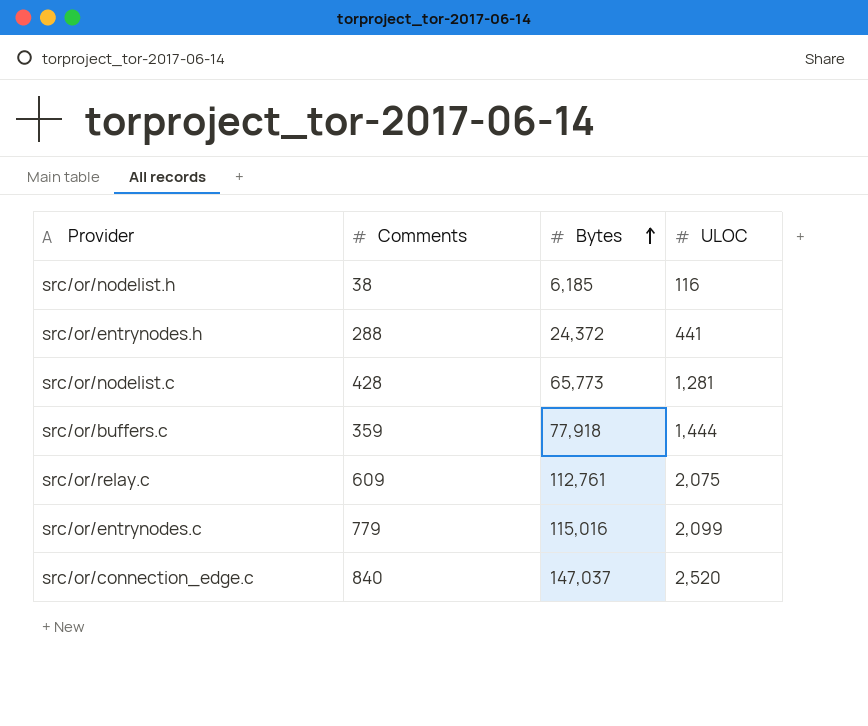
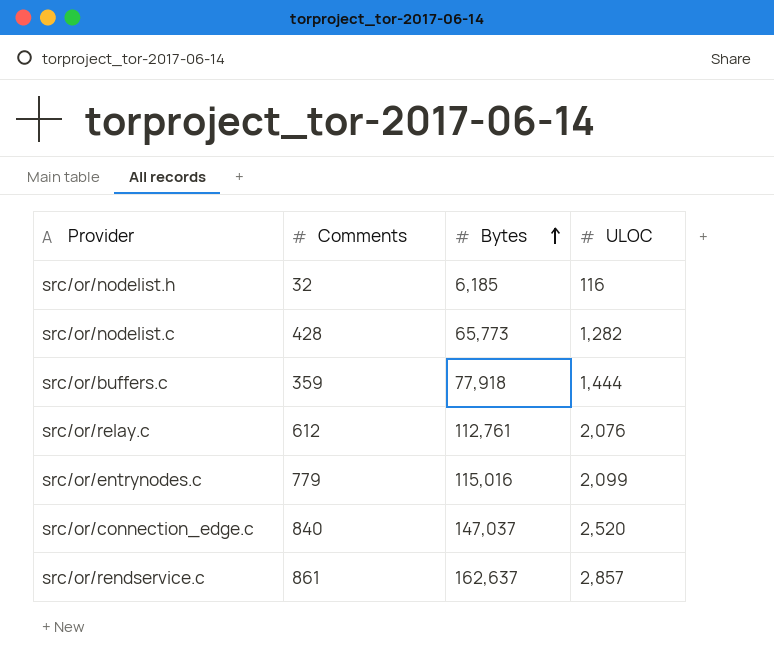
row src/or/entrynodes.h: 288 | 24,372 | 441 -> none
src/or/nodelist.h | Comments: 38 -> 32
src/or/nodelist.c | ULOC: 1,281 -> 1,282
src/or/relay.c | Comments: 609 -> 612
src/or/relay.c | ULOC: 2,075 -> 2,076
row src/or/rendservice.c: none -> 861 | 162,637 | 2,857

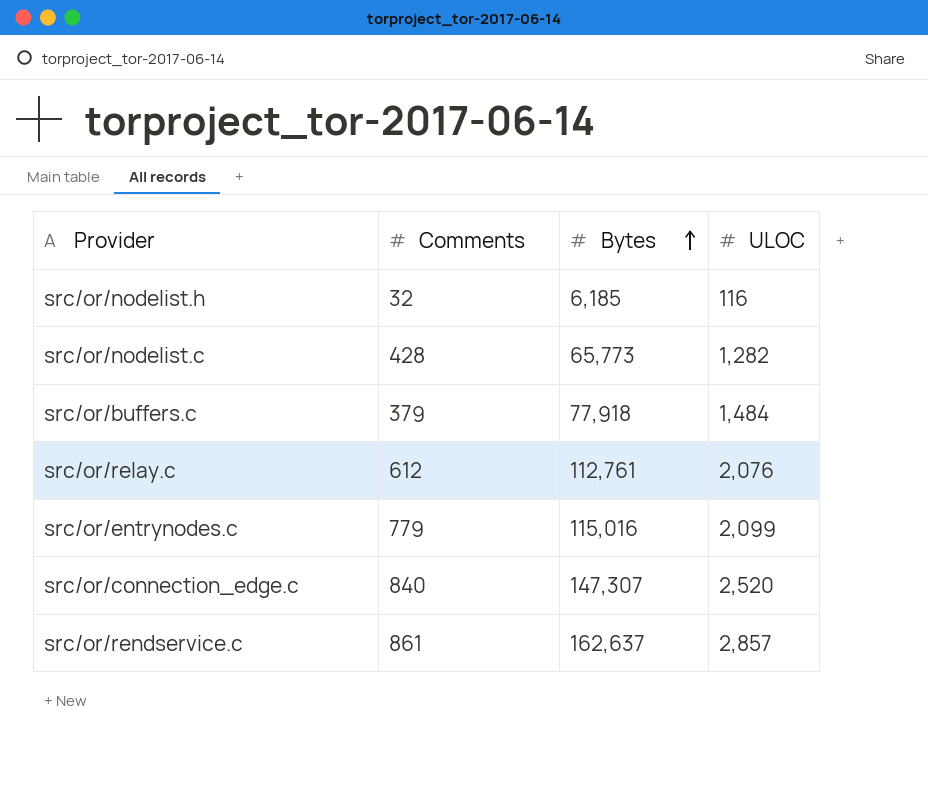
src/or/buffers.c | Comments: 359 -> 379
src/or/buffers.c | ULOC: 1,444 -> 1,484
src/or/connection_edge.c | Bytes: 147,037 -> 147,307

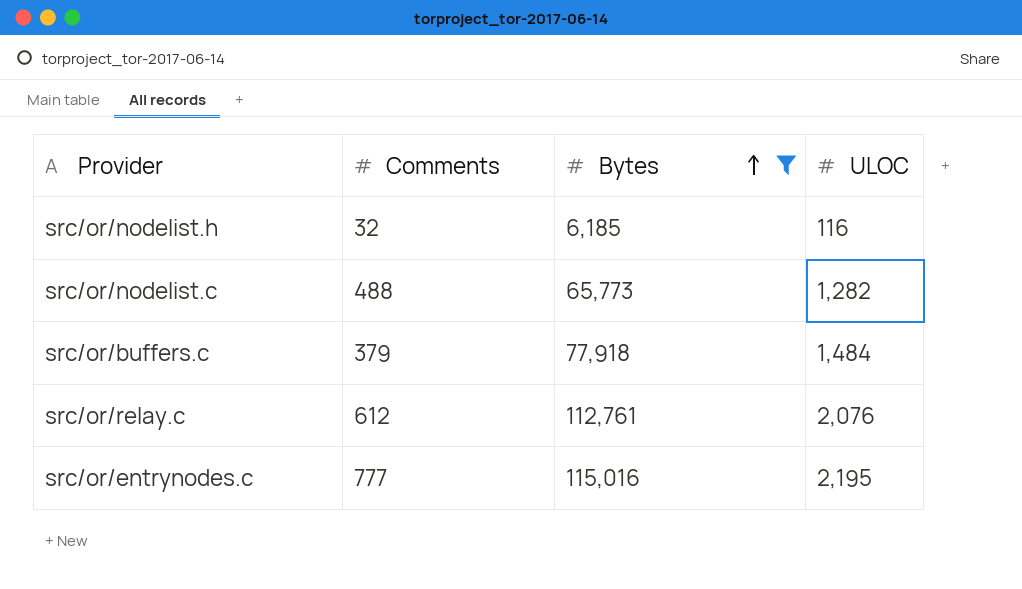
filter: none -> Bytes <= 115,016
src/or/nodelist.c | Comments: 428 -> 488
src/or/entrynodes.c | Comments: 779 -> 777
src/or/entrynodes.c | ULOC: 2,099 -> 2,195

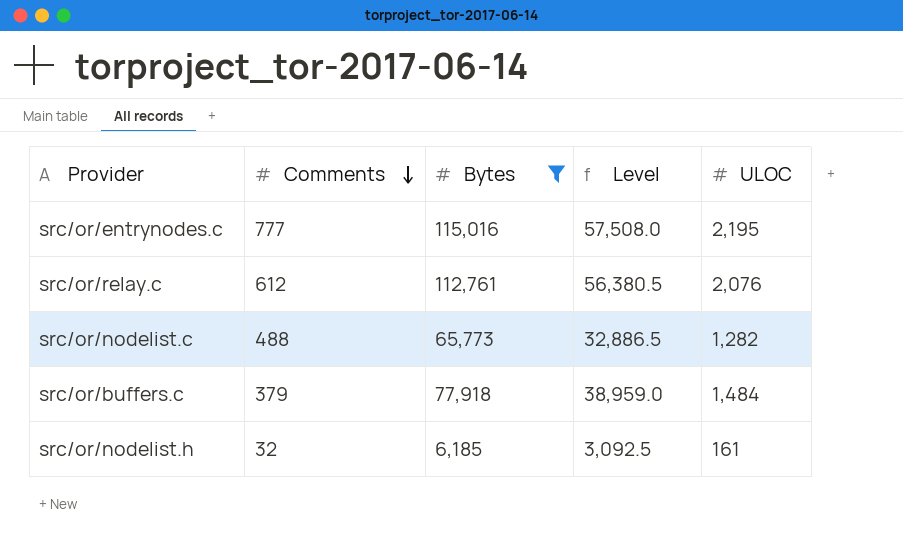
row order: Bytes ascending -> Comments descending
column Level | formula: none -> [Bytes] * 0.5
src/or/nodelist.h | ULOC: 116 -> 161

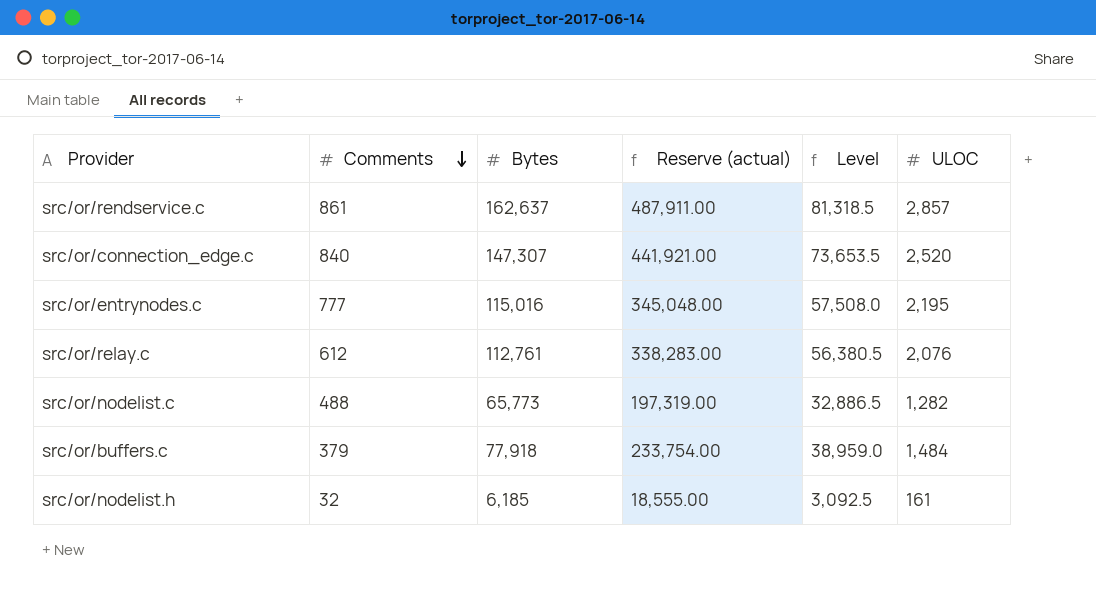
filter: Bytes <= 115,016 -> none
column Reserve (actual) | formula: none -> [Bytes] * 3

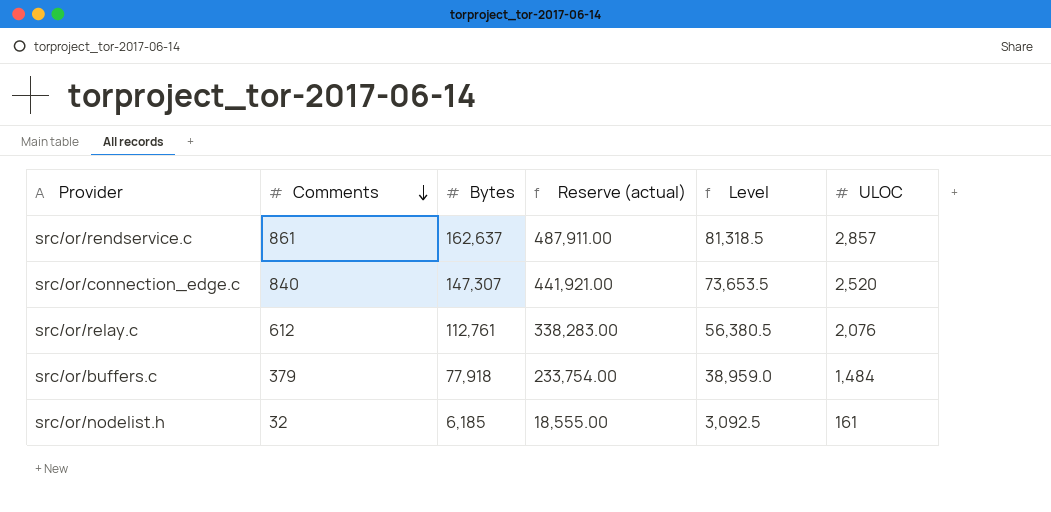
row src/or/entrynodes.c: 777 | 115,016 | 345,048.00 | 57,508.0 | 2,195 -> none
row src/or/nodelist.c: 488 | 65,773 | 197,319.00 | 32,886.5 | 1,282 -> none

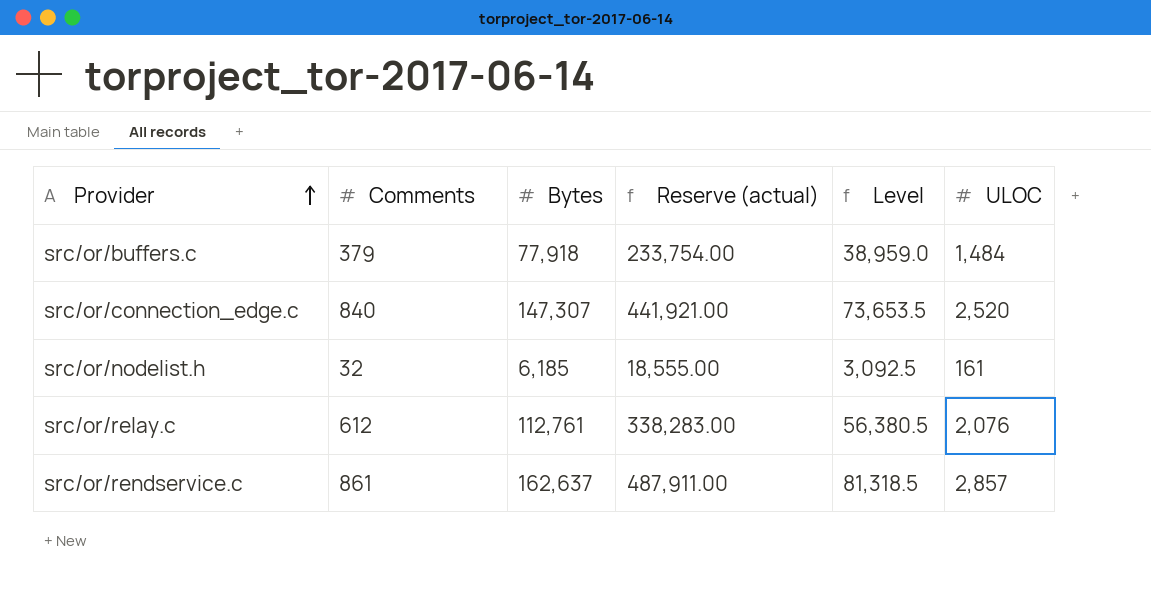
row order: Comments descending -> Provider ascending

